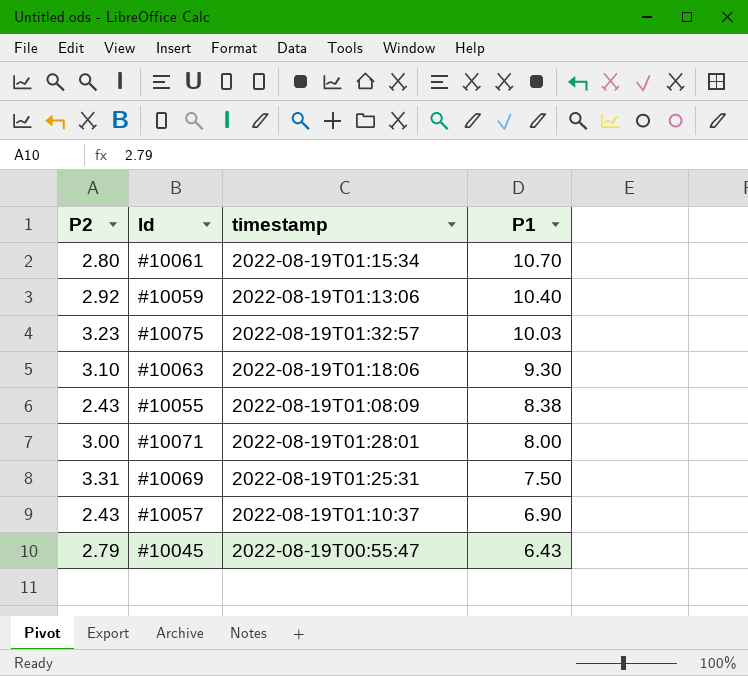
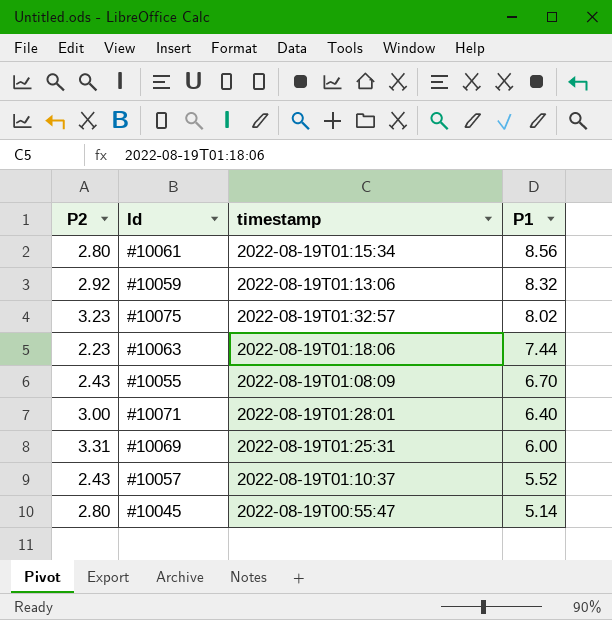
#10061 | P1: 10.70 -> 8.56
#10059 | P1: 10.40 -> 8.32
#10075 | P1: 10.03 -> 8.02
#10063 | P2: 3.10 -> 2.23
#10063 | P1: 9.30 -> 7.44
#10055 | P1: 8.38 -> 6.70
#10071 | P1: 8.00 -> 6.40
#10069 | P1: 7.50 -> 6.00
#10057 | P1: 6.90 -> 5.52
#10045 | P2: 2.79 -> 2.80
#10045 | P1: 6.43 -> 5.14

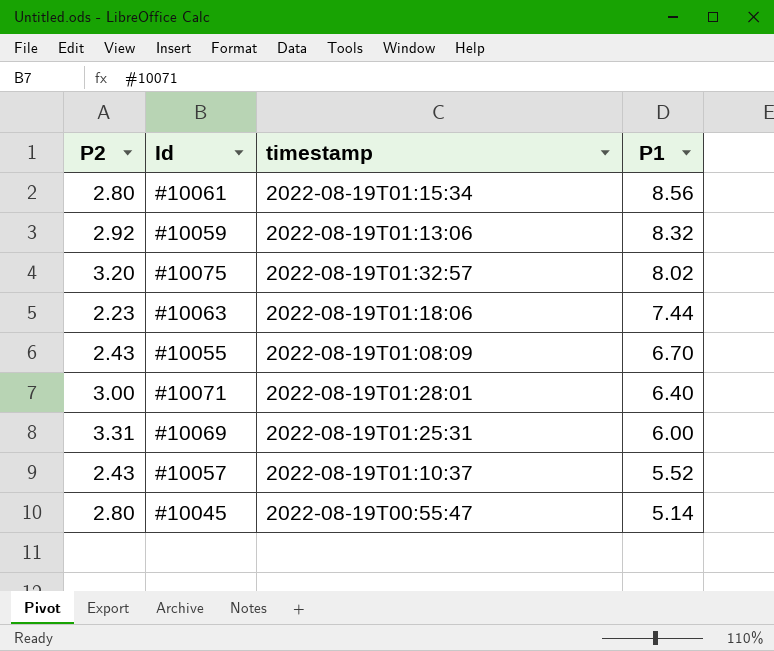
#10075 | P2: 3.23 -> 3.20

